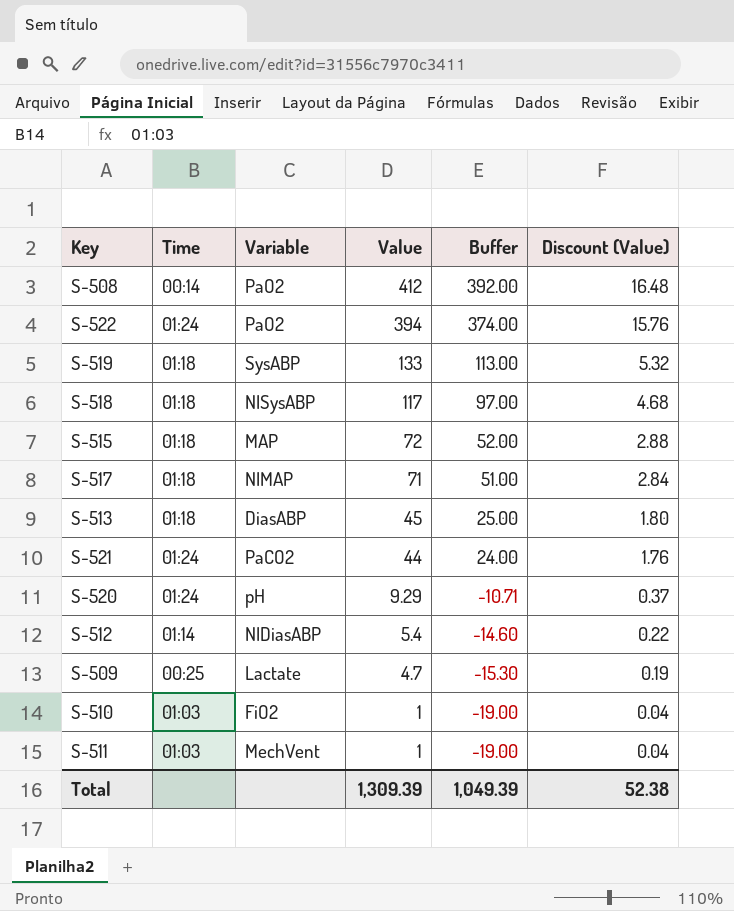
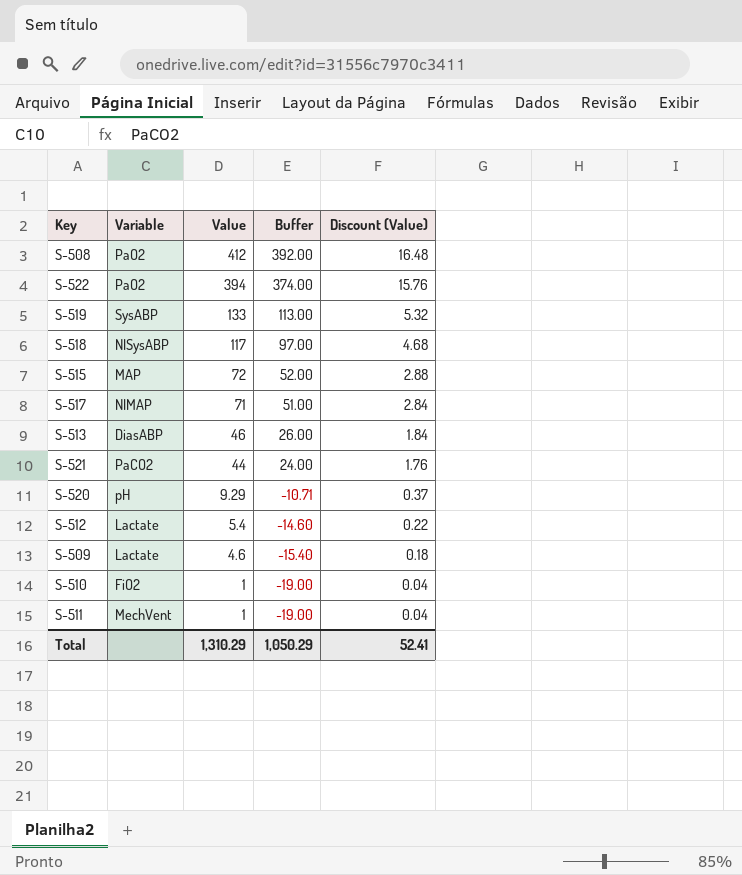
column Time | position: 2 -> none
S-513 | Value: 45 -> 46
S-513 | Buffer: 25.00 -> 26.00
S-513 | Discount (Value): 1.80 -> 1.84
S-512 | Variable: NIDiasABP -> Lactate
S-509 | Value: 4.7 -> 4.6
S-509 | Buffer: -15.30 -> -15.40
S-509 | Discount (Value): 0.19 -> 0.18
Total | Value: 1,309.39 -> 1,310.29
Total | Buffer: 1,049.39 -> 1,050.29
Total | Discount (Value): 52.38 -> 52.41

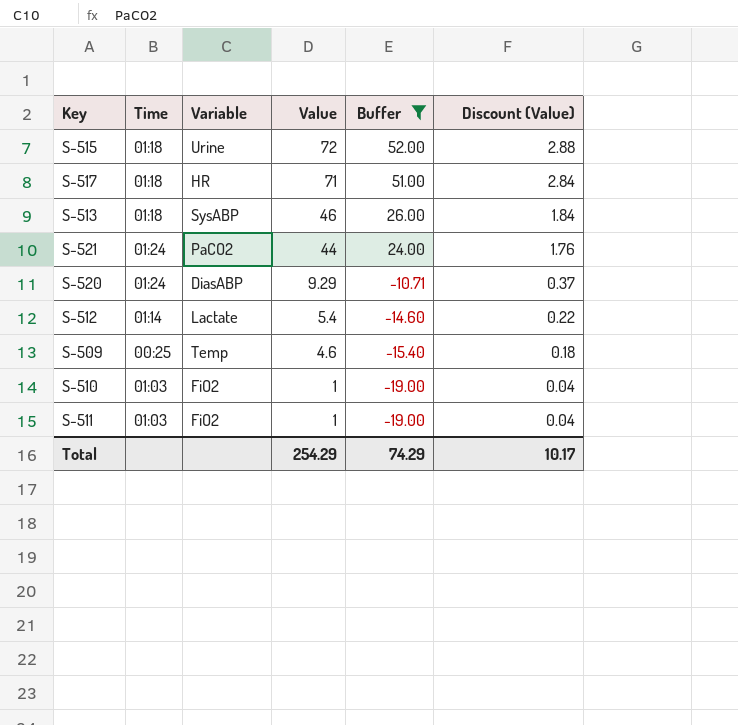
filter: none -> Buffer <= 52.00
column Time | position: none -> 2
S-515 | Variable: MAP -> Urine
S-517 | Variable: NIMAP -> HR
S-513 | Variable: DiasABP -> SysABP
S-520 | Variable: pH -> DiasABP
S-509 | Variable: Lactate -> Temp
S-511 | Variable: MechVent -> FiO2
Total | Value: 1,310.29 -> 254.29
Total | Buffer: 1,050.29 -> 74.29
Total | Discount (Value): 52.41 -> 10.17

